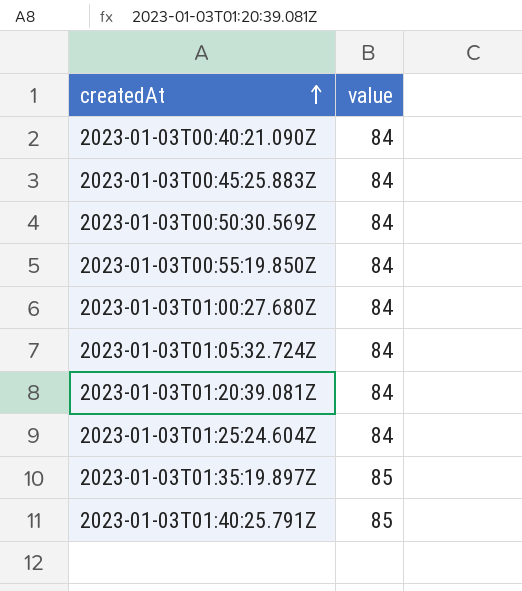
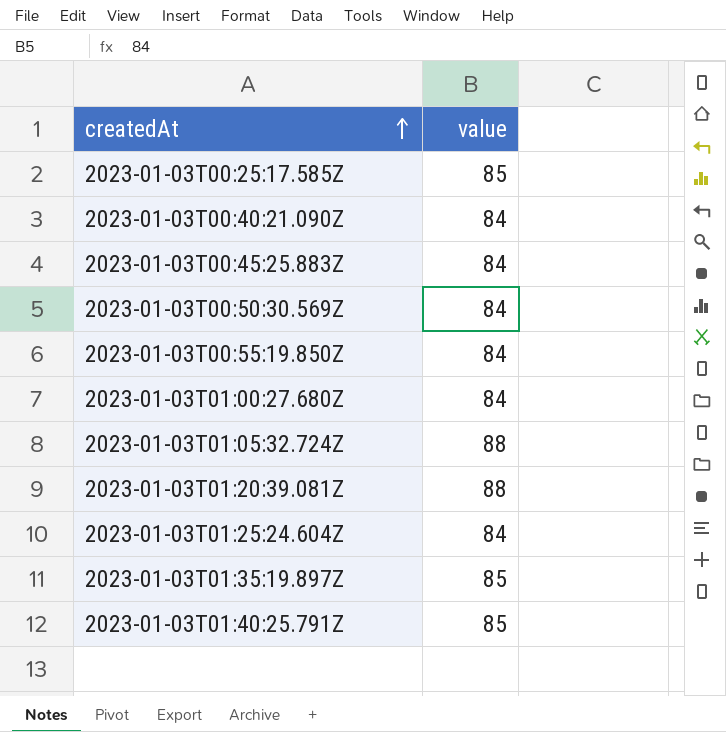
row 2023-01-03T00:25:17.585Z: none -> 85
2023-01-03T01:05:32.724Z | value: 84 -> 88
2023-01-03T01:20:39.081Z | value: 84 -> 88

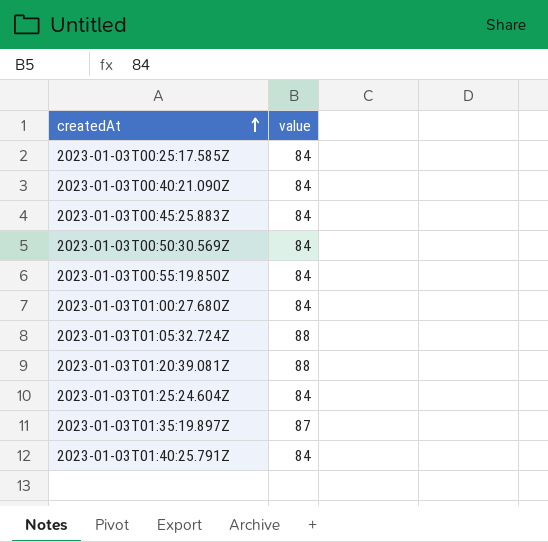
2023-01-03T00:25:17.585Z | value: 85 -> 84
2023-01-03T01:35:19.897Z | value: 85 -> 87
2023-01-03T01:40:25.791Z | value: 85 -> 84

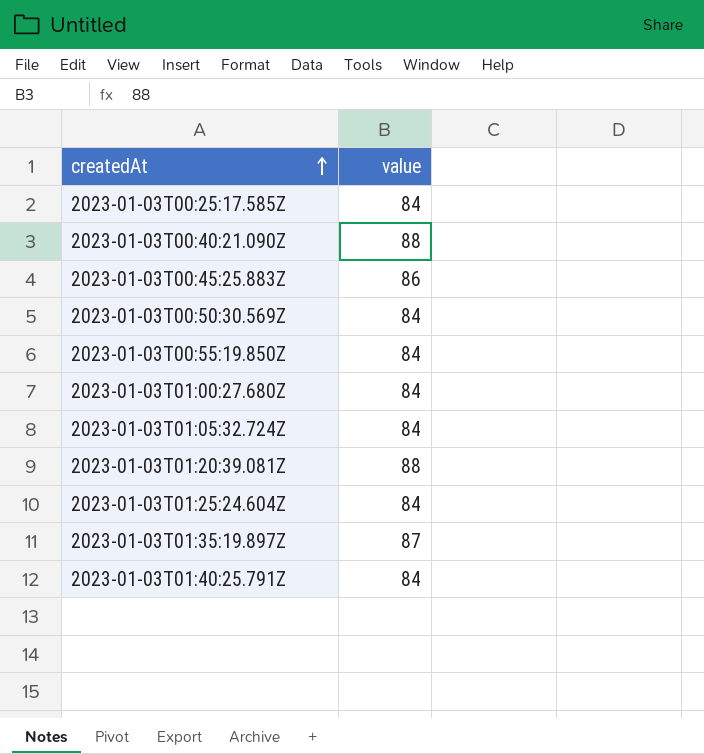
2023-01-03T00:40:21.090Z | value: 84 -> 88
2023-01-03T00:45:25.883Z | value: 84 -> 86
2023-01-03T01:05:32.724Z | value: 88 -> 84

